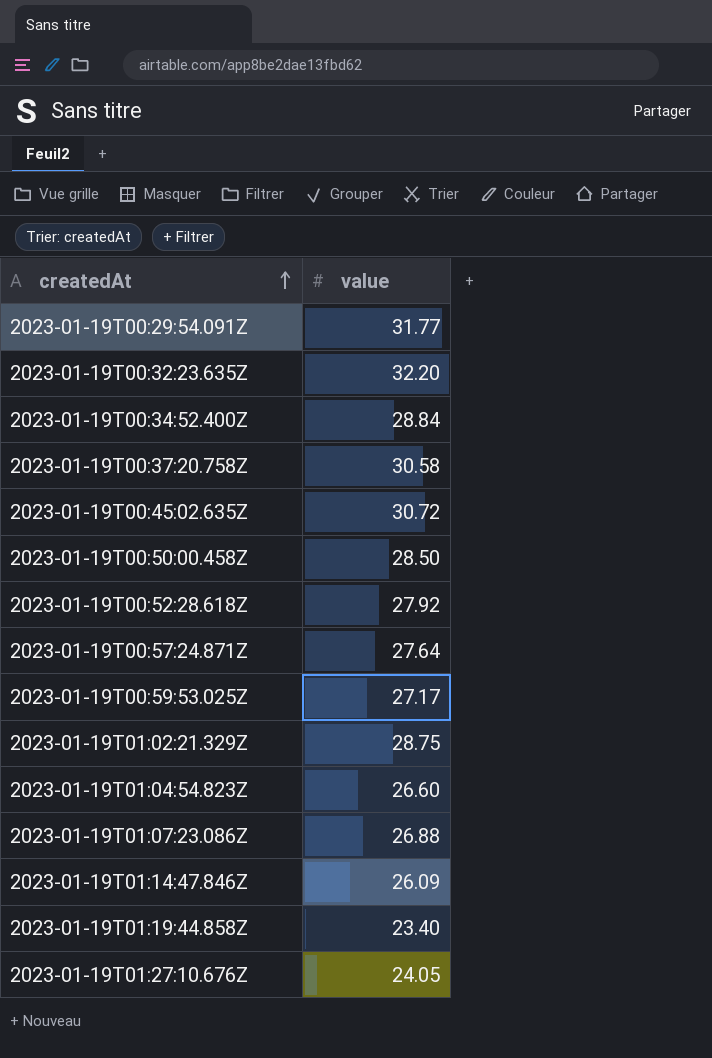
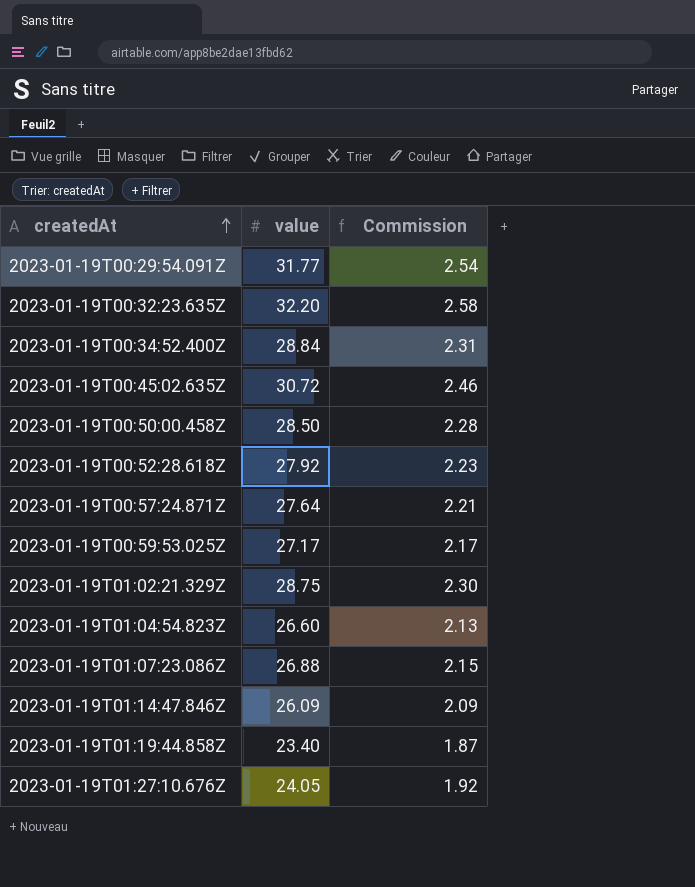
column Commission | formula: none -> [value] * 0.08
row 2023-01-19T00:37:20.758Z: 30.58 -> none

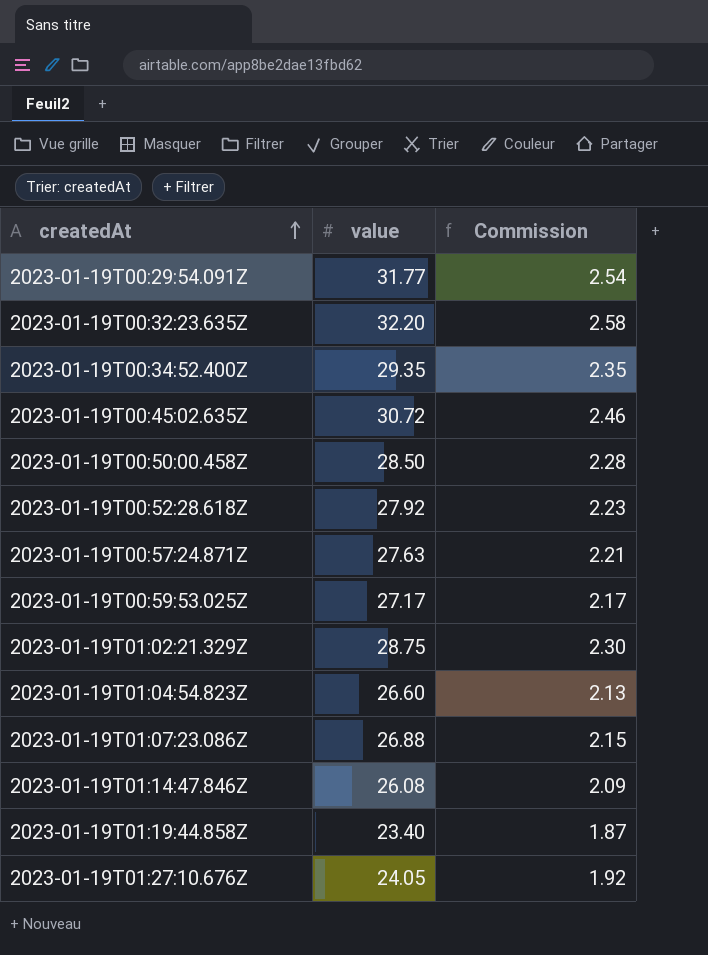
2023-01-19T00:34:52.400Z | value: 28.84 -> 29.35
2023-01-19T00:34:52.400Z | Commission: 2.31 -> 2.35
2023-01-19T00:57:24.871Z | value: 27.64 -> 27.63
2023-01-19T01:14:47.846Z | value: 26.09 -> 26.08

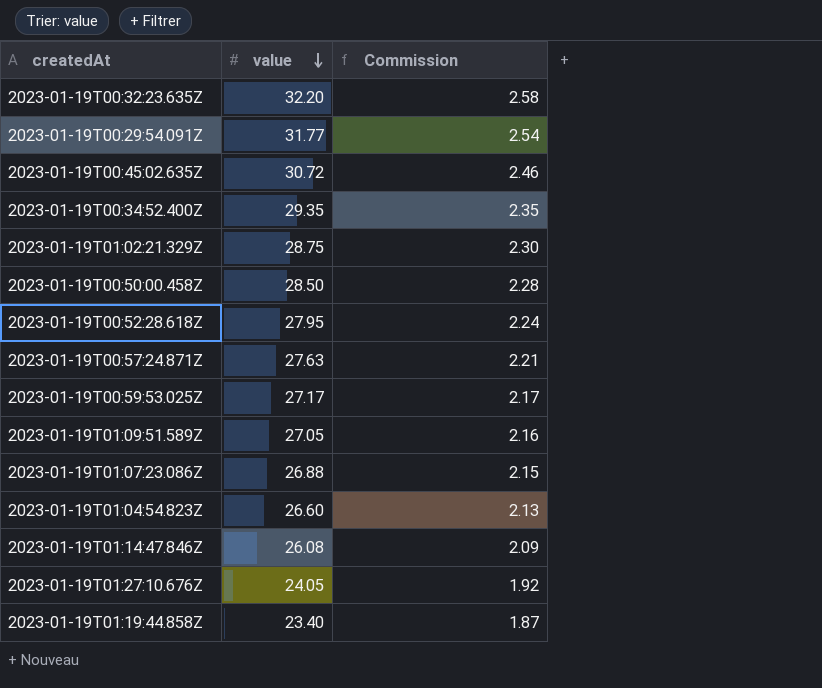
row order: createdAt ascending -> value descending
2023-01-19T00:52:28.618Z | value: 27.92 -> 27.95
2023-01-19T00:52:28.618Z | Commission: 2.23 -> 2.24
row 2023-01-19T01:09:51.589Z: none -> 27.05 | 2.16

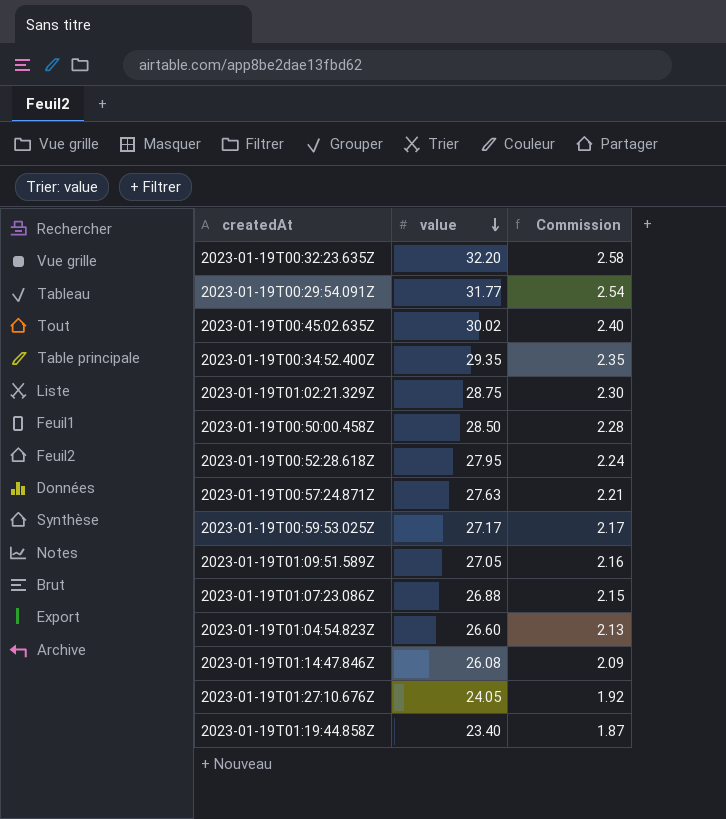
2023-01-19T00:45:02.635Z | value: 30.72 -> 30.02
2023-01-19T00:45:02.635Z | Commission: 2.46 -> 2.40

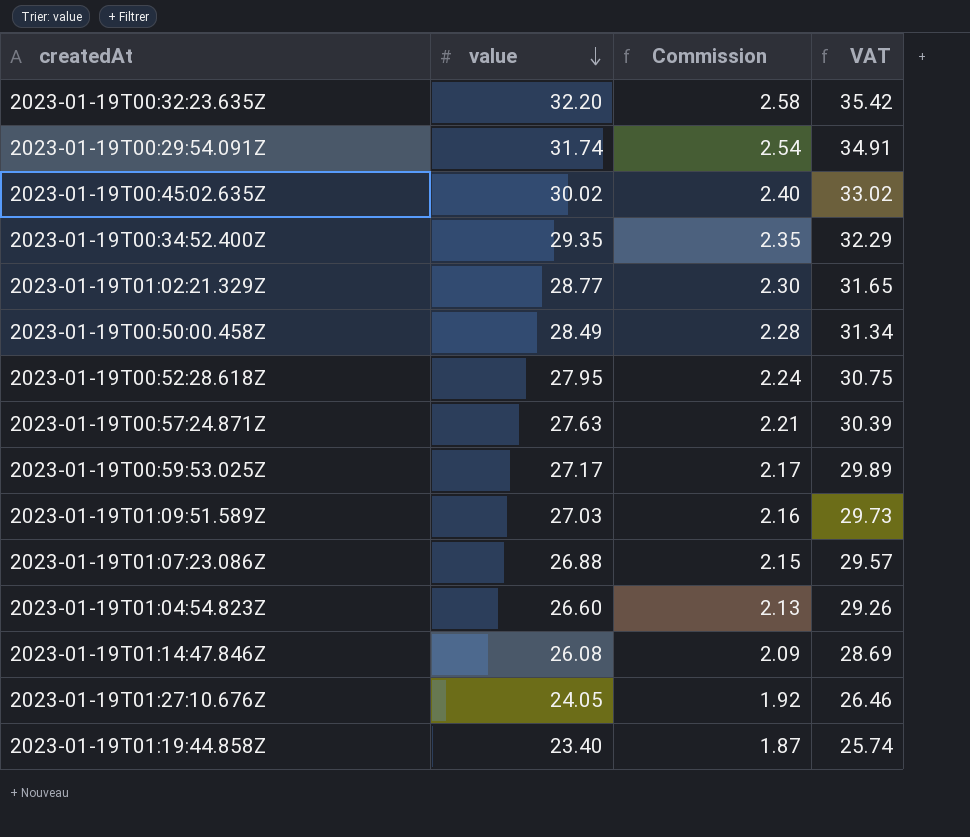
column VAT | formula: none -> [value] * 1.1
2023-01-19T00:29:54.091Z | value: 31.77 -> 31.74
2023-01-19T01:02:21.329Z | value: 28.75 -> 28.77
2023-01-19T00:50:00.458Z | value: 28.50 -> 28.49
2023-01-19T01:09:51.589Z | value: 27.05 -> 27.03

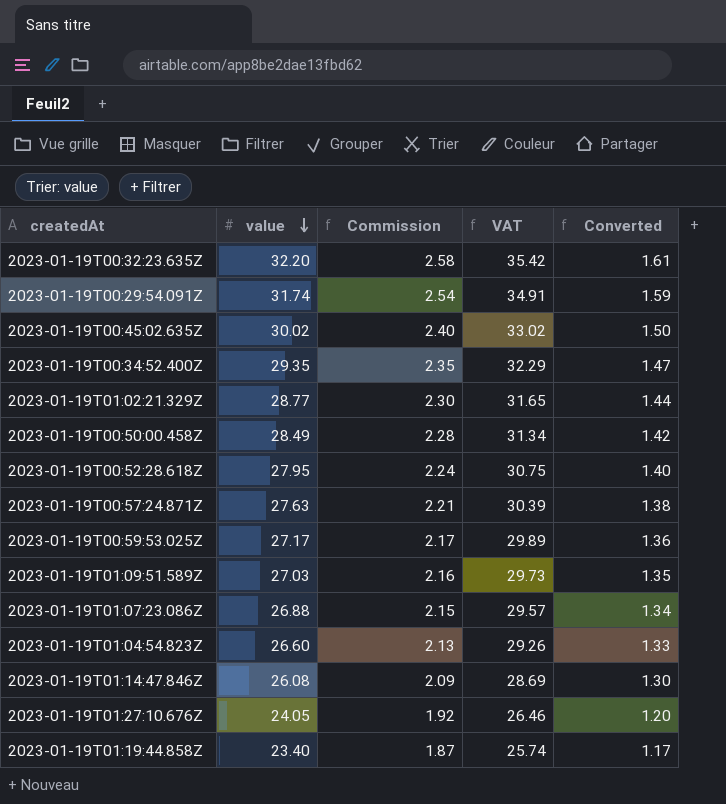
column Converted | formula: none -> [value] * 0.05

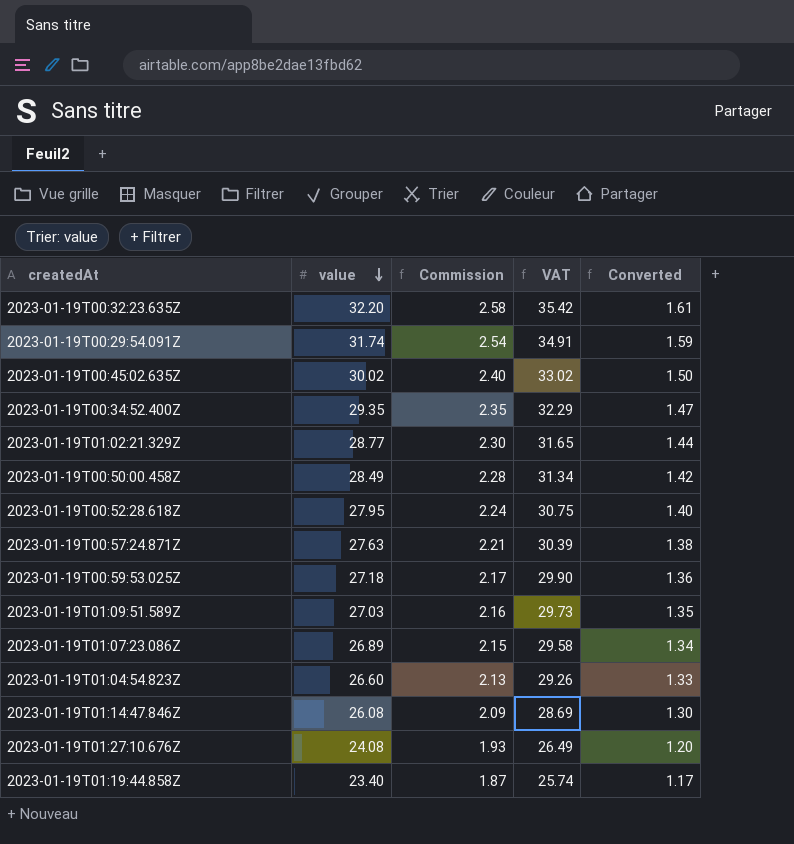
2023-01-19T00:59:53.025Z | value: 27.17 -> 27.18
2023-01-19T00:59:53.025Z | VAT: 29.89 -> 29.90
2023-01-19T01:07:23.086Z | value: 26.88 -> 26.89
2023-01-19T01:07:23.086Z | VAT: 29.57 -> 29.58
2023-01-19T01:27:10.676Z | value: 24.05 -> 24.08
2023-01-19T01:27:10.676Z | Commission: 1.92 -> 1.93
2023-01-19T01:27:10.676Z | VAT: 26.46 -> 26.49

